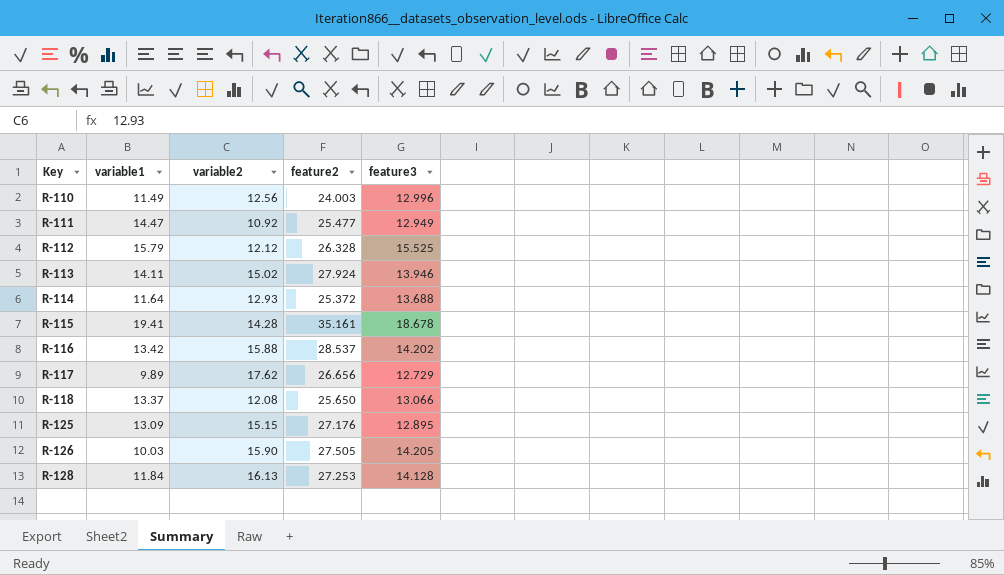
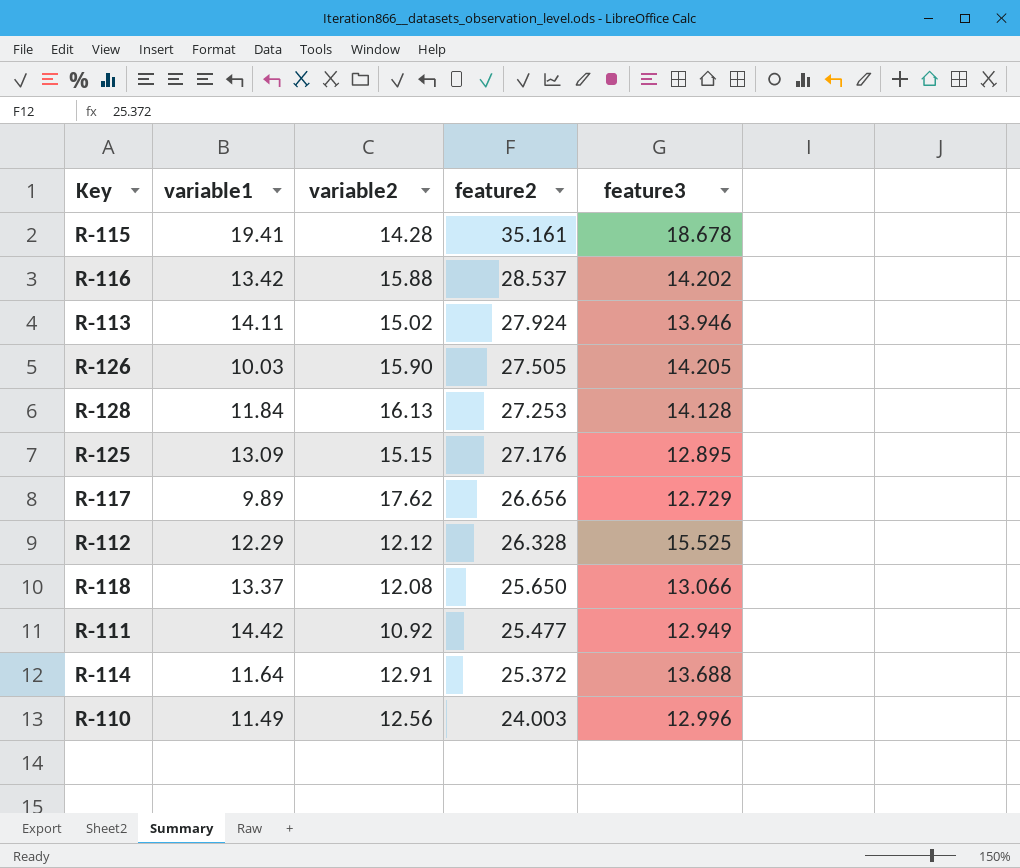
row order: Key ascending -> feature2 descending
R-112 | variable1: 15.79 -> 12.29
R-111 | variable1: 14.47 -> 14.42
R-114 | variable2: 12.93 -> 12.91

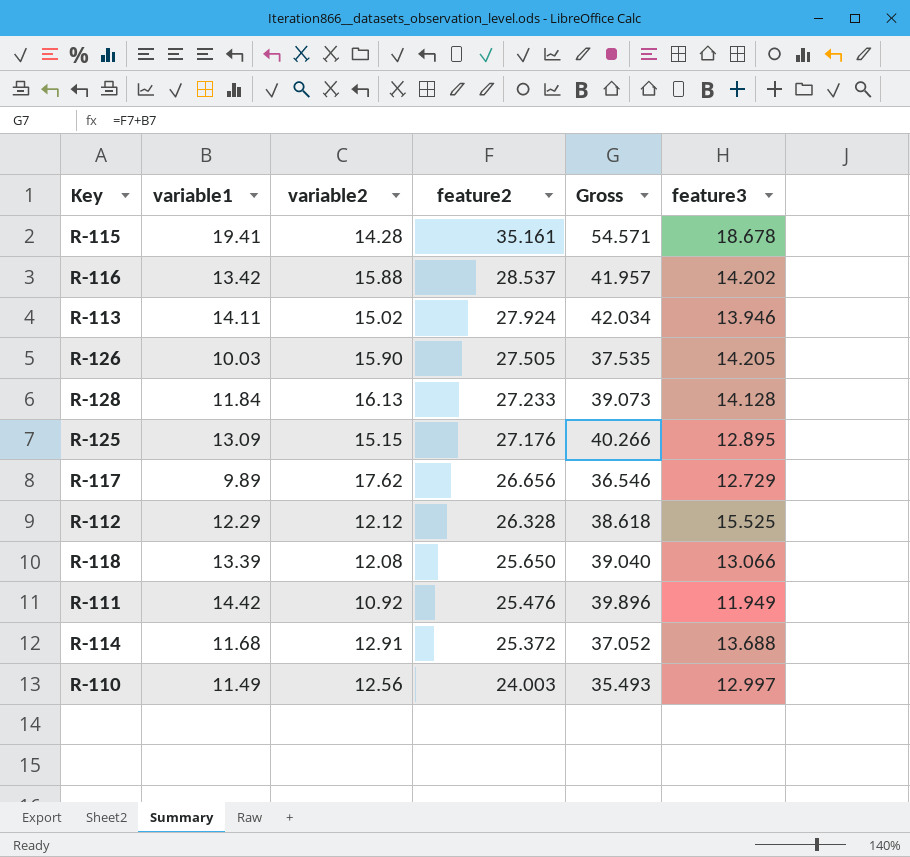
column Gross | formula: none -> [variable1] + [feature2]
R-128 | feature2: 27.253 -> 27.233
R-118 | variable1: 13.37 -> 13.39
R-111 | feature2: 25.477 -> 25.476
R-111 | feature3: 12.949 -> 11.949
R-114 | variable1: 11.64 -> 11.68
R-110 | feature3: 12.996 -> 12.997

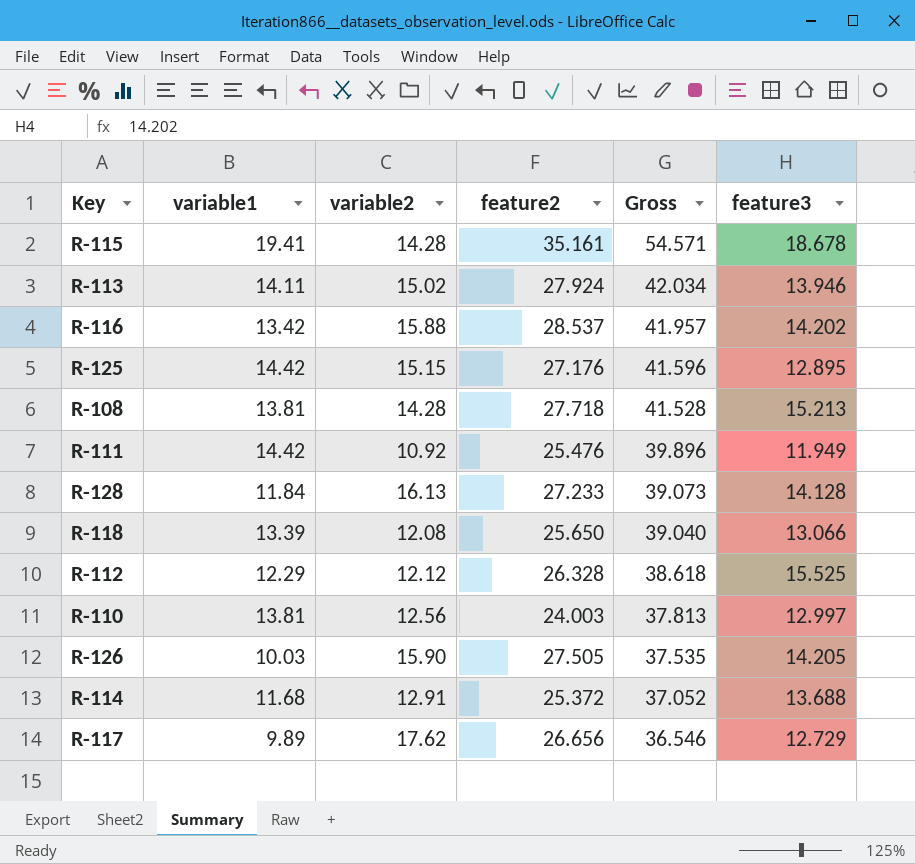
row order: feature2 descending -> Gross descending
R-125 | variable1: 13.09 -> 14.42
R-125 | Gross: 40.266 -> 41.596
row R-108: none -> 13.81 | 14.28 | 27.718 | 41.528 | 15.213
R-110 | variable1: 11.49 -> 13.81
R-110 | Gross: 35.493 -> 37.813

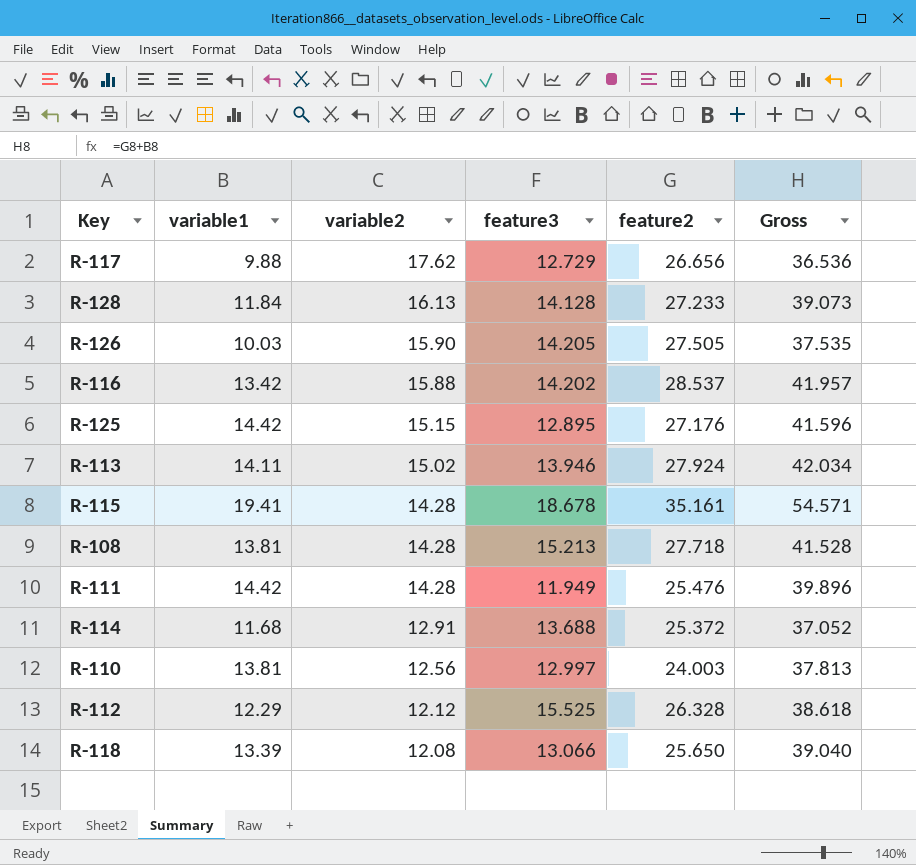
row order: Gross descending -> variable2 descending
column feature3 | position: 6 -> 4
R-117 | variable1: 9.89 -> 9.88
R-117 | Gross: 36.546 -> 36.536
R-111 | variable2: 10.92 -> 14.28

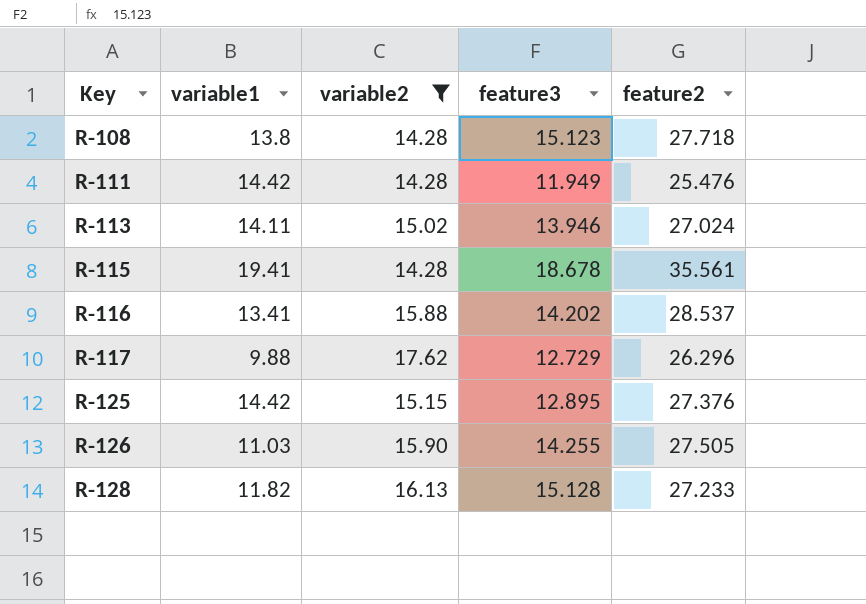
filter: none -> variable2 >= 14.28
row order: variable2 descending -> Key ascending
column Gross | formula: [variable1] + [feature2] -> none
R-108 | variable1: 13.81 -> 13.8
R-108 | feature3: 15.213 -> 15.123
R-113 | feature2: 27.924 -> 27.024
R-115 | feature2: 35.161 -> 35.561
R-116 | variable1: 13.42 -> 13.41
R-117 | feature2: 26.656 -> 26.296
R-125 | feature2: 27.176 -> 27.376
R-126 | variable1: 10.03 -> 11.03
R-126 | feature3: 14.205 -> 14.255
R-128 | variable1: 11.84 -> 11.82
R-128 | feature3: 14.128 -> 15.128

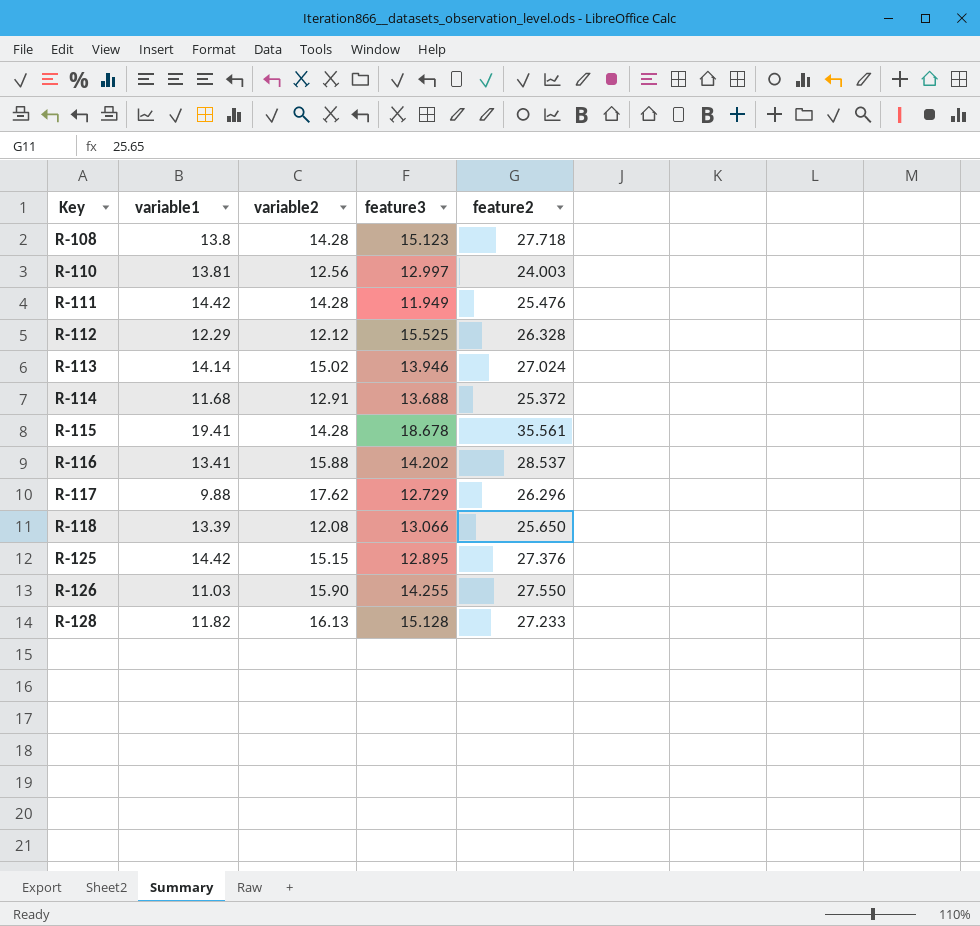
filter: variable2 >= 14.28 -> none
R-113 | variable1: 14.11 -> 14.14
R-126 | feature2: 27.505 -> 27.550

